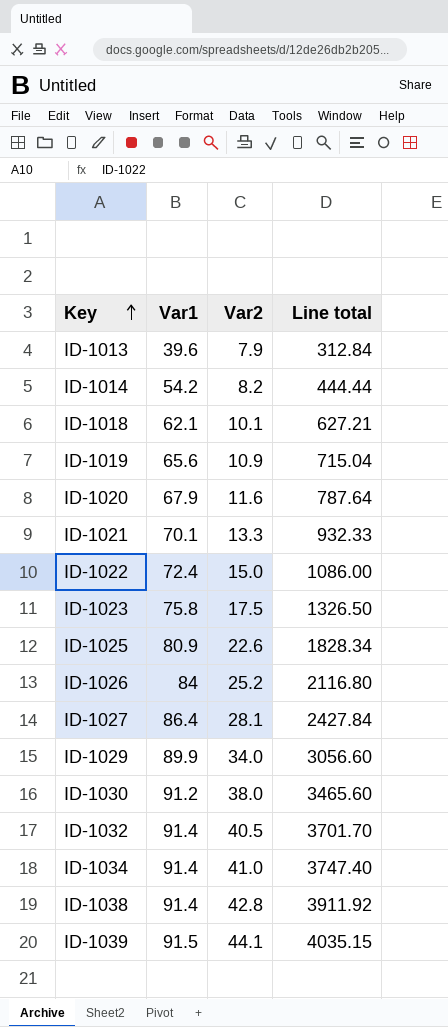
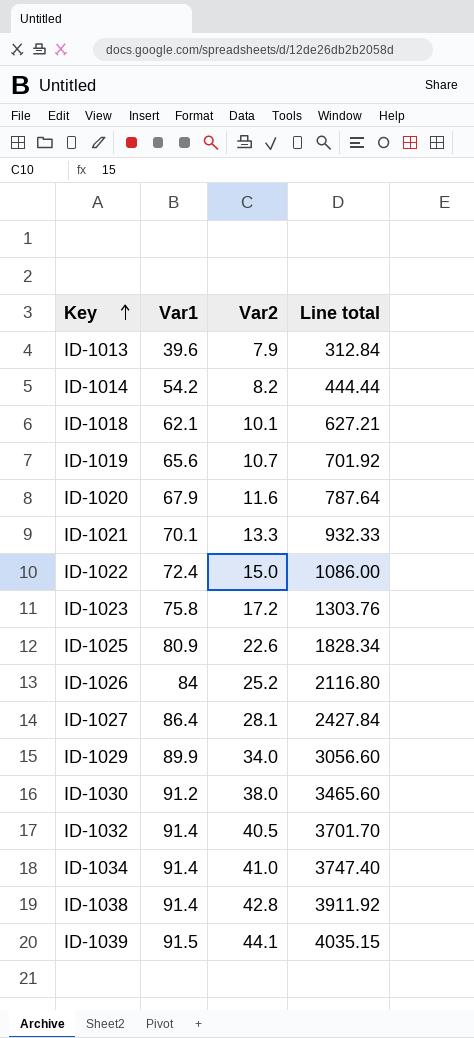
ID-1019 | Var2: 10.9 -> 10.7
ID-1019 | Line total: 715.04 -> 701.92
ID-1023 | Var2: 17.5 -> 17.2
ID-1023 | Line total: 1326.50 -> 1303.76

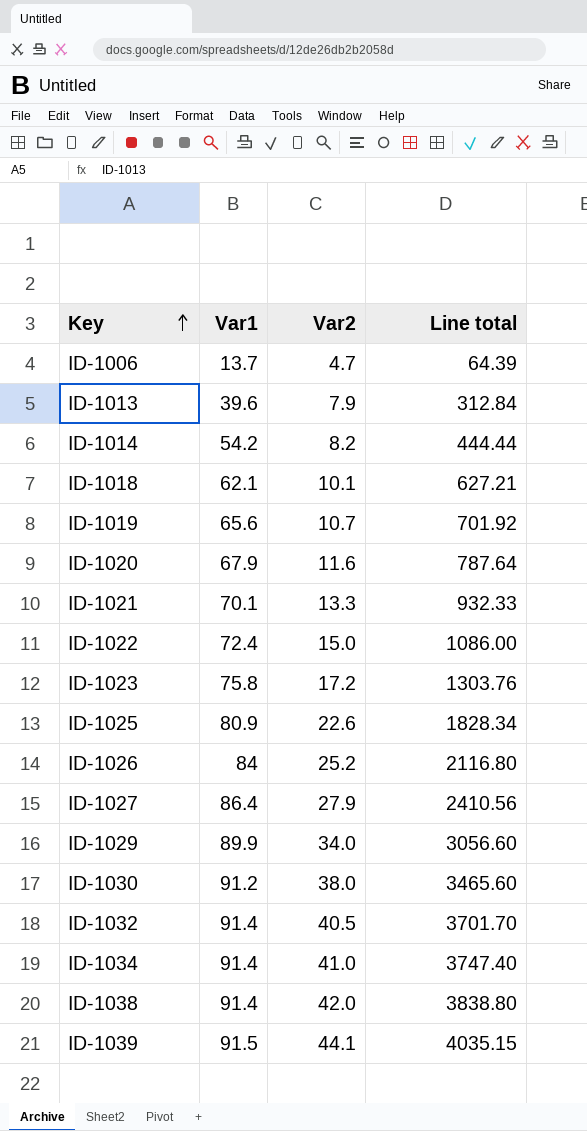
row ID-1006: none -> 13.7 | 4.7 | 64.39
ID-1027 | Var2: 28.1 -> 27.9
ID-1027 | Line total: 2427.84 -> 2410.56
ID-1038 | Var2: 42.8 -> 42.0
ID-1038 | Line total: 3911.92 -> 3838.80

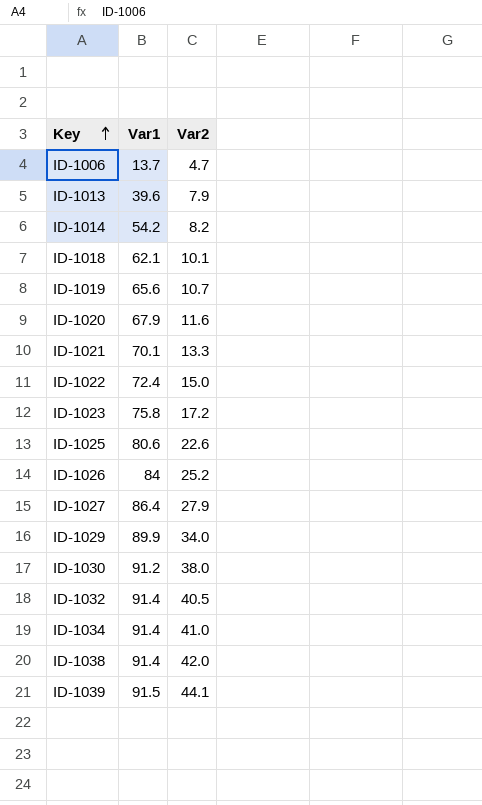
column Line total | formula: [Var1] * [Var2] -> none
ID-1025 | Var1: 80.9 -> 80.6

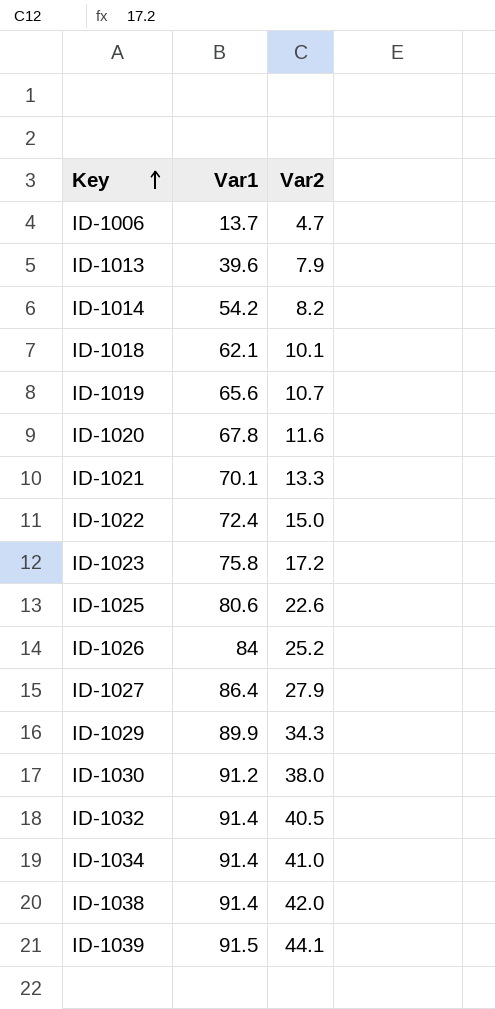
ID-1020 | Var1: 67.9 -> 67.8
ID-1029 | Var2: 34.0 -> 34.3

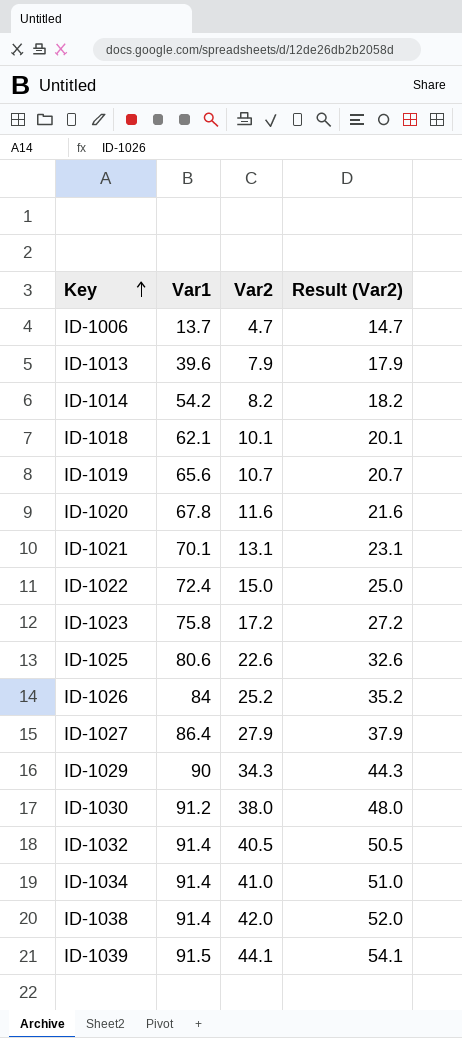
column Result (Var2) | formula: none -> [Var2] + 10
ID-1021 | Var2: 13.3 -> 13.1
ID-1029 | Var1: 89.9 -> 90

